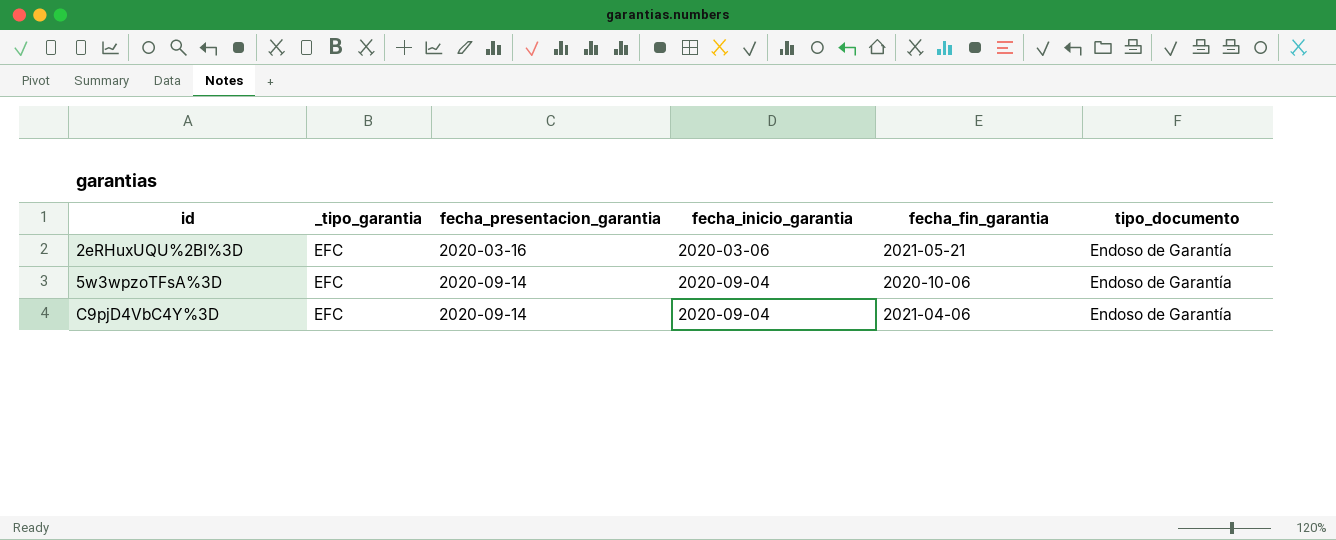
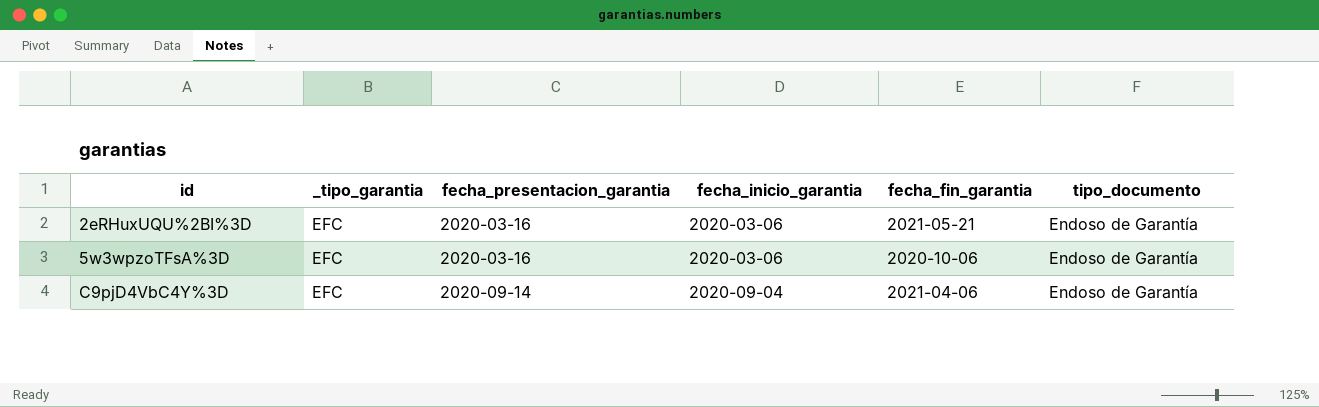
5w3wpzoTFsA%3D | fecha_presentacion_garantia: 2020-09-14 -> 2020-03-16
5w3wpzoTFsA%3D | fecha_inicio_garantia: 2020-09-04 -> 2020-03-06

